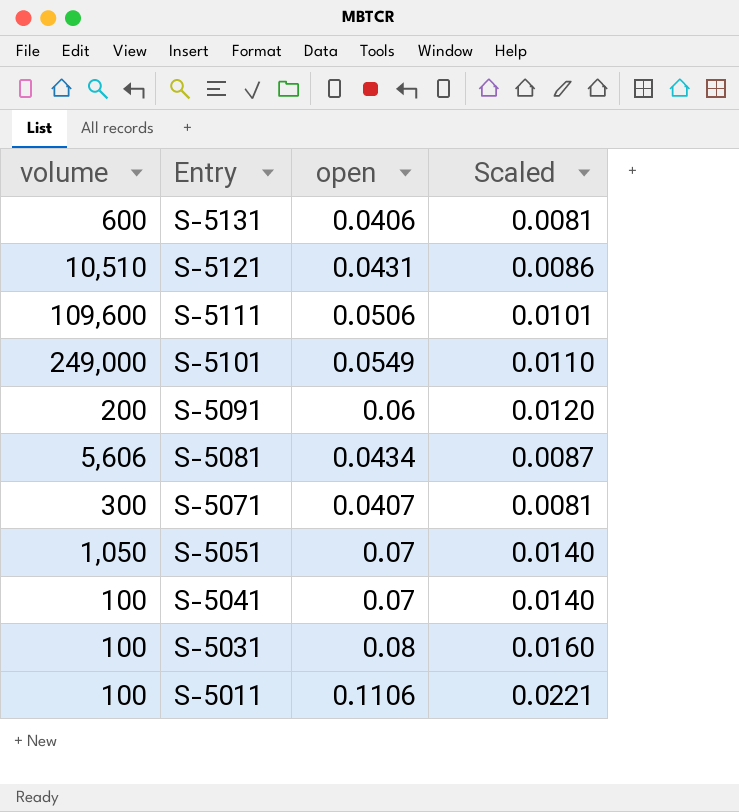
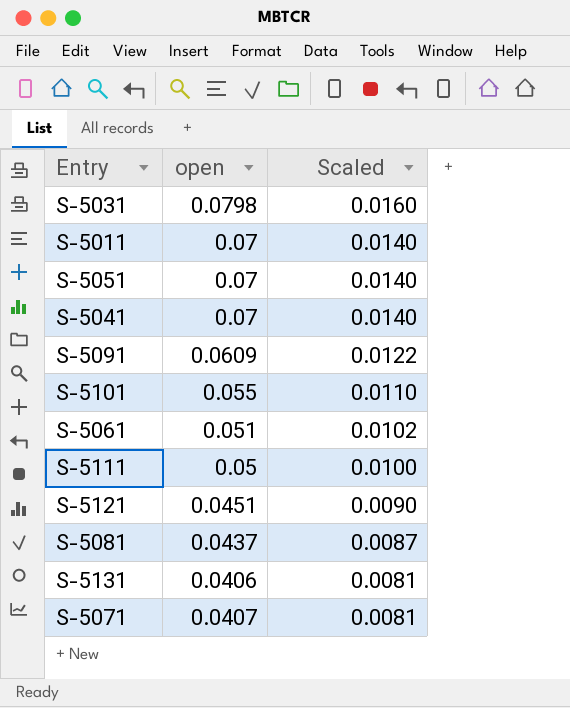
row order: Entry descending -> Scaled descending
column volume | position: 1 -> none
S-5031 | open: 0.08 -> 0.0798
S-5011 | open: 0.1106 -> 0.07
S-5011 | Scaled: 0.0221 -> 0.0140
S-5091 | open: 0.06 -> 0.0609
S-5091 | Scaled: 0.0120 -> 0.0122
S-5101 | open: 0.0549 -> 0.055
row S-5061: none -> 0.051 | 0.0102
S-5111 | open: 0.0506 -> 0.05
S-5111 | Scaled: 0.0101 -> 0.0100
S-5121 | open: 0.0431 -> 0.0451
S-5121 | Scaled: 0.0086 -> 0.0090
S-5081 | open: 0.0434 -> 0.0437

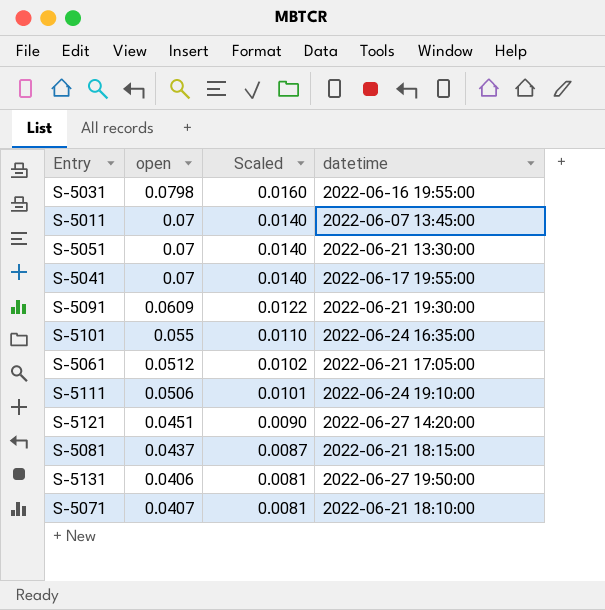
column datetime | position: none -> 4
S-5061 | open: 0.051 -> 0.0512
S-5111 | open: 0.05 -> 0.0506
S-5111 | Scaled: 0.0100 -> 0.0101

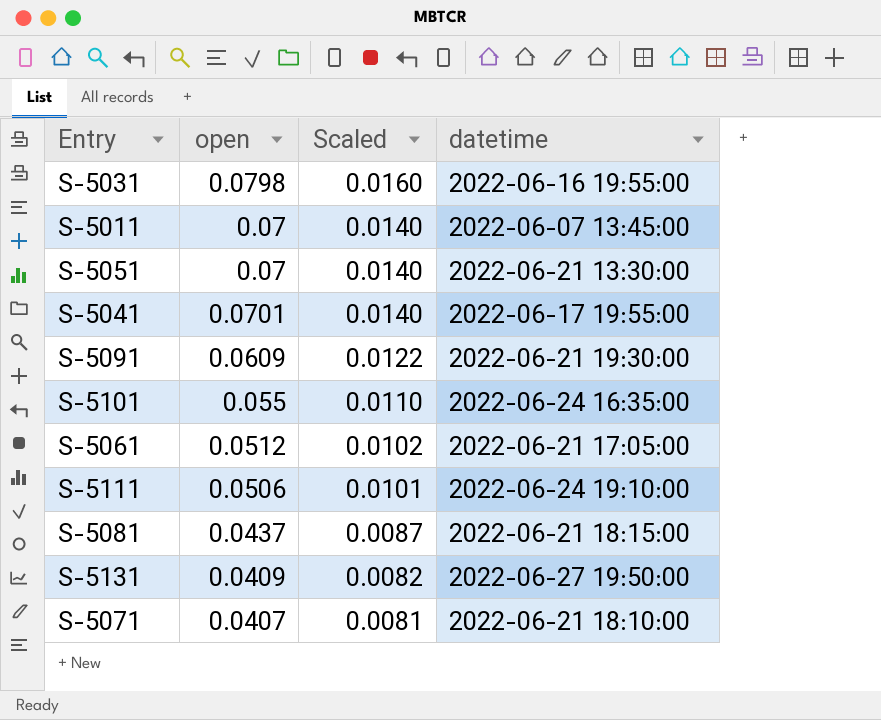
row S-5121: 0.0451 | 0.0090 | 2022-06-27 14:20:00 -> none
S-5041 | open: 0.07 -> 0.0701
S-5131 | open: 0.0406 -> 0.0409
S-5131 | Scaled: 0.0081 -> 0.0082

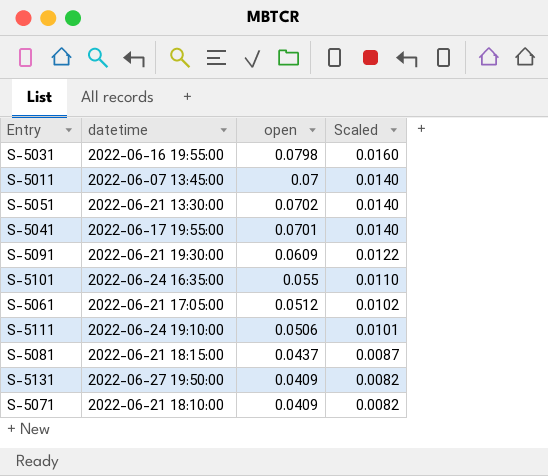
column datetime | position: 4 -> 2
S-5051 | open: 0.07 -> 0.0702
S-5071 | open: 0.0407 -> 0.0409
S-5071 | Scaled: 0.0081 -> 0.0082

